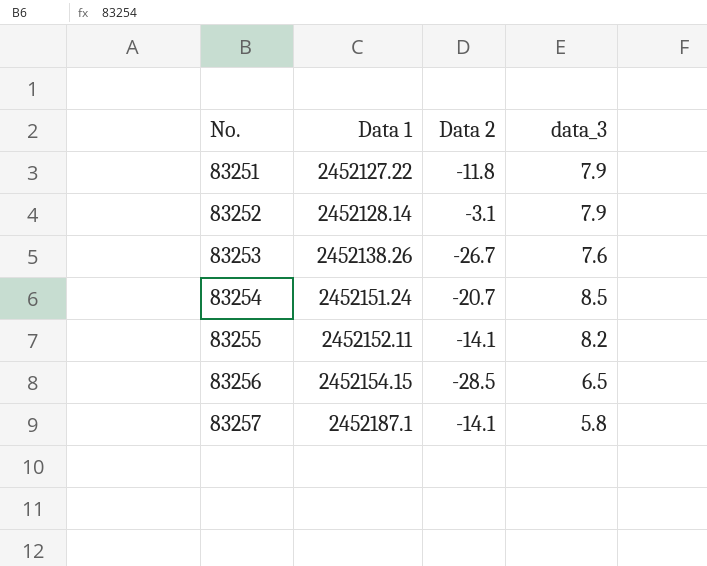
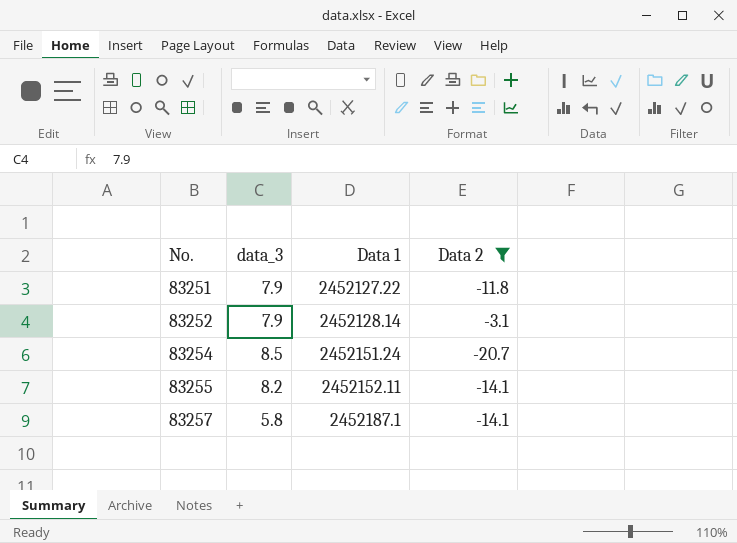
filter: none -> Data 2 >= -20.7
column data_3 | position: 4 -> 2

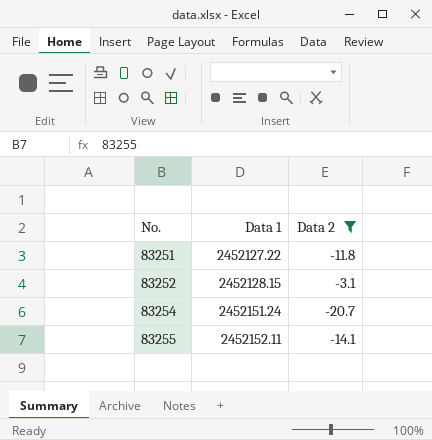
column data_3 | position: 2 -> none
row 83257: 5.8 | 2452187.1 | -14.1 -> none
83252 | Data 1: 2452128.14 -> 2452128.15

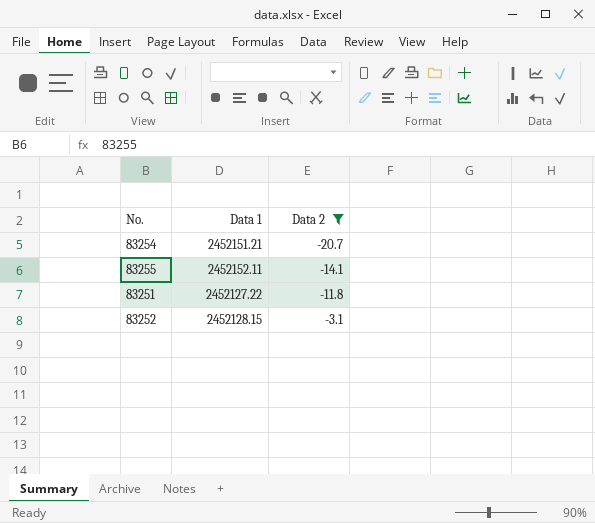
row order: No. ascending -> Data 2 ascending
83254 | Data 1: 2452151.24 -> 2452151.21

